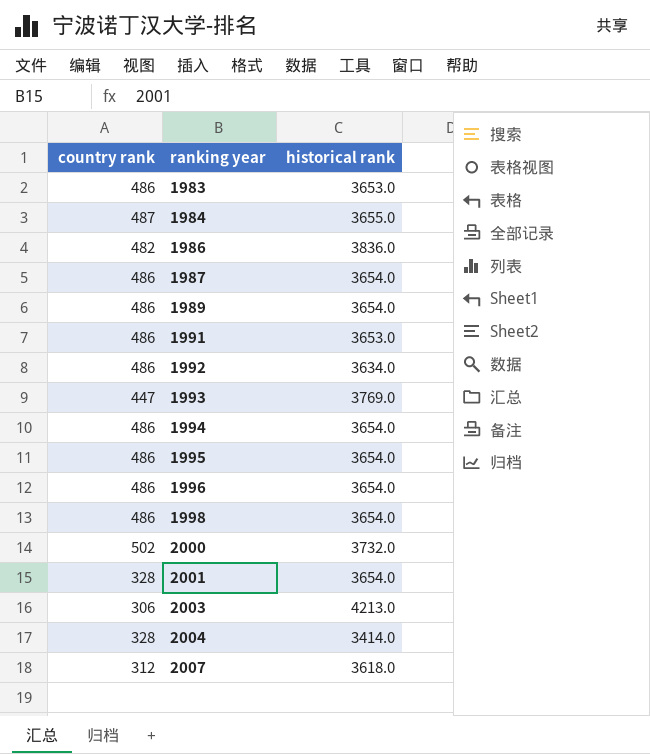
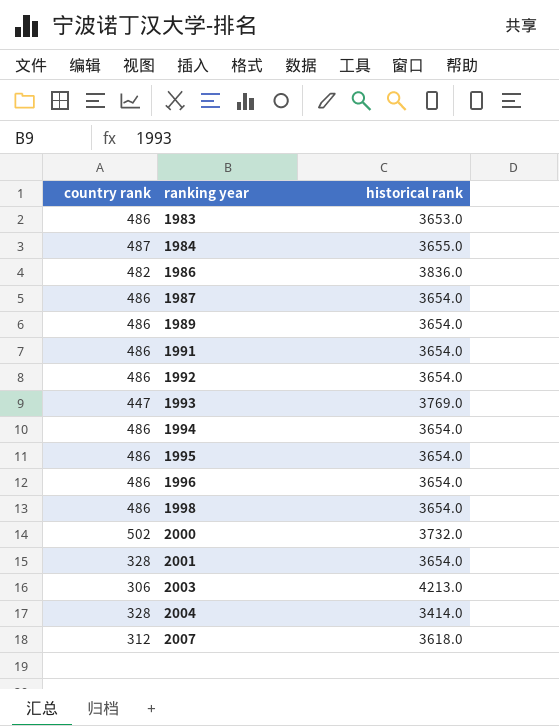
1991 | historical rank: 3653.0 -> 3654.0
1992 | historical rank: 3634.0 -> 3654.0

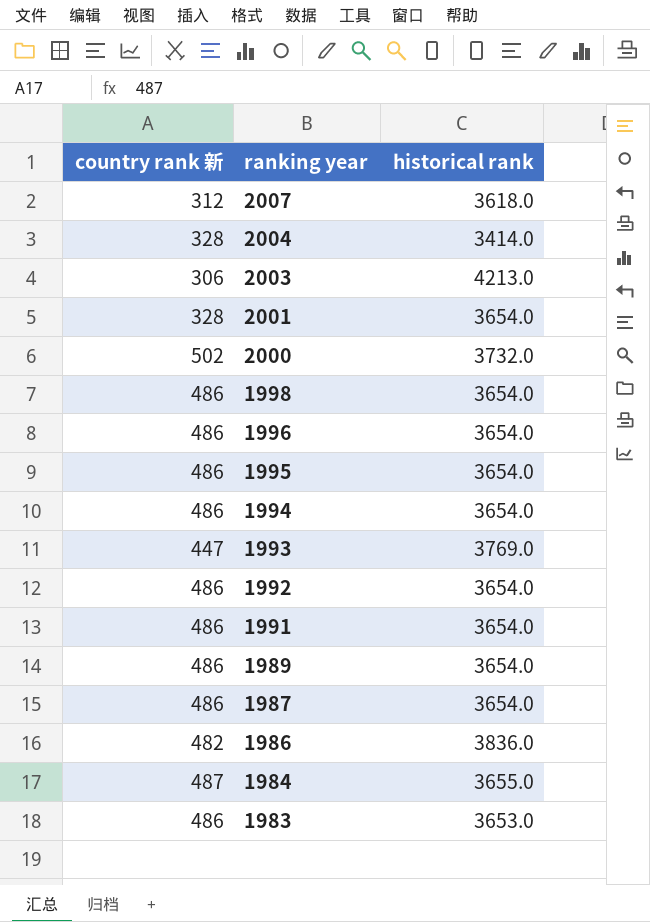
row order: ranking year ascending -> ranking year descending
column name: country rank -> country rank 新

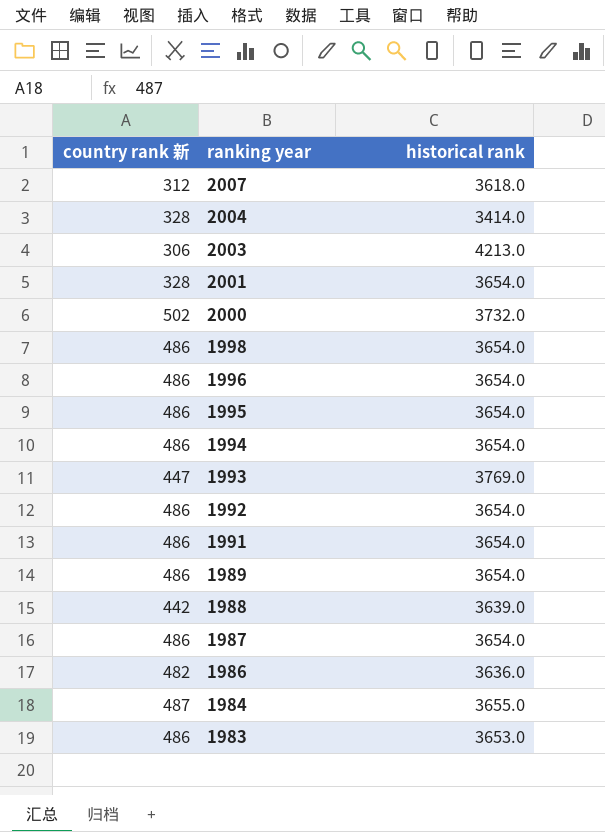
row 1988: none -> 442 | 3639.0
1986 | historical rank: 3836.0 -> 3636.0

